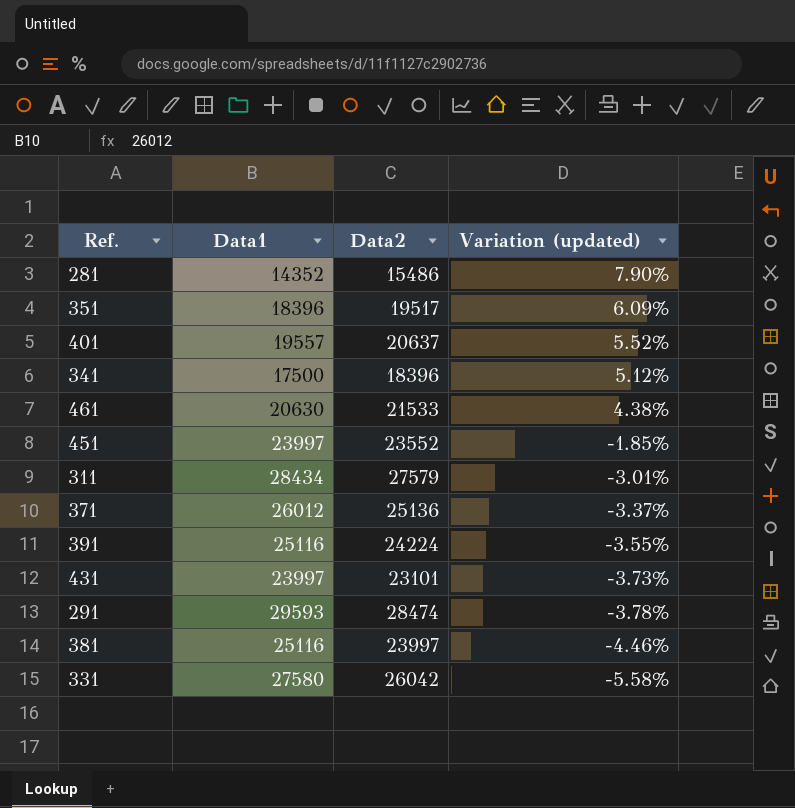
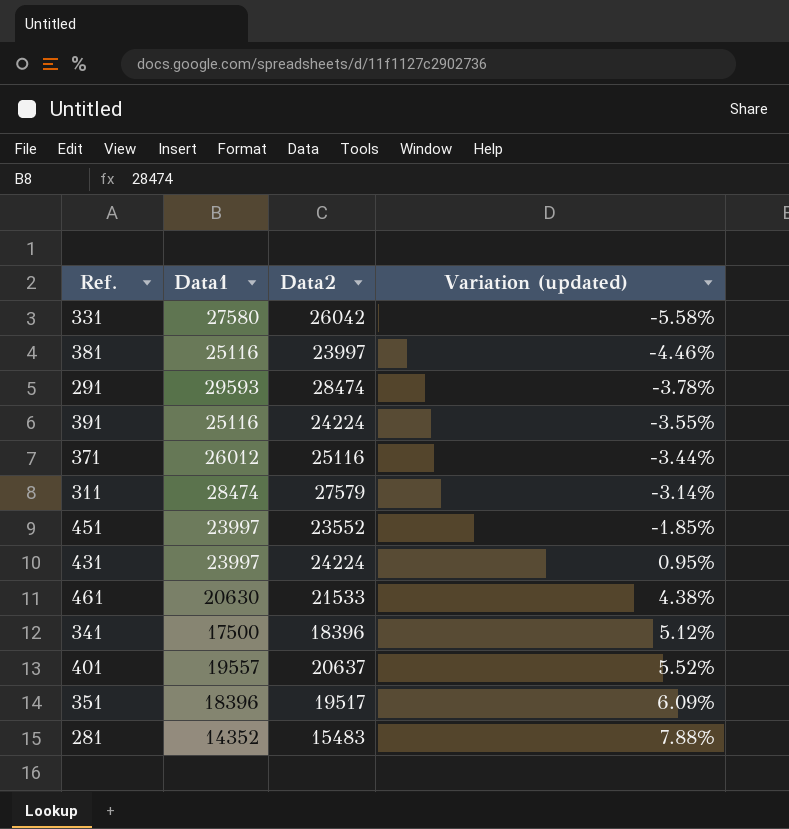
row order: Variation (updated) descending -> Variation (updated) ascending
371 | Data2: 25136 -> 25116
371 | Variation (updated): -3.37% -> -3.44%
311 | Data1: 28434 -> 28474
311 | Variation (updated): -3.01% -> -3.14%
431 | Data2: 23101 -> 24224
431 | Variation (updated): -3.73% -> 0.95%
281 | Data2: 15486 -> 15483
281 | Variation (updated): 7.90% -> 7.88%

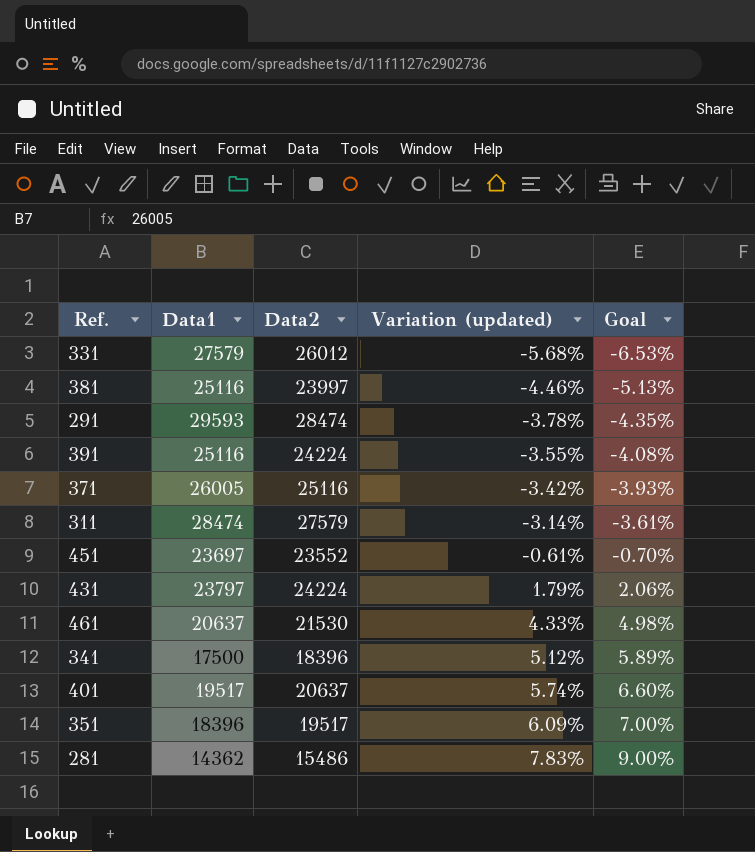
column Goal | formula: none -> [Variation (updated)] * 1.15
331 | Data1: 27580 -> 27579
331 | Data2: 26042 -> 26012
331 | Variation (updated): -5.58% -> -5.68%
371 | Data1: 26012 -> 26005
371 | Variation (updated): -3.44% -> -3.42%
451 | Data1: 23997 -> 23697
451 | Variation (updated): -1.85% -> -0.61%
431 | Data1: 23997 -> 23797
431 | Variation (updated): 0.95% -> 1.79%
461 | Data1: 20630 -> 20637
461 | Data2: 21533 -> 21530
461 | Variation (updated): 4.38% -> 4.33%
401 | Data1: 19557 -> 19517
401 | Variation (updated): 5.52% -> 5.74%
281 | Data1: 14352 -> 14362
281 | Data2: 15483 -> 15486
281 | Variation (updated): 7.88% -> 7.83%

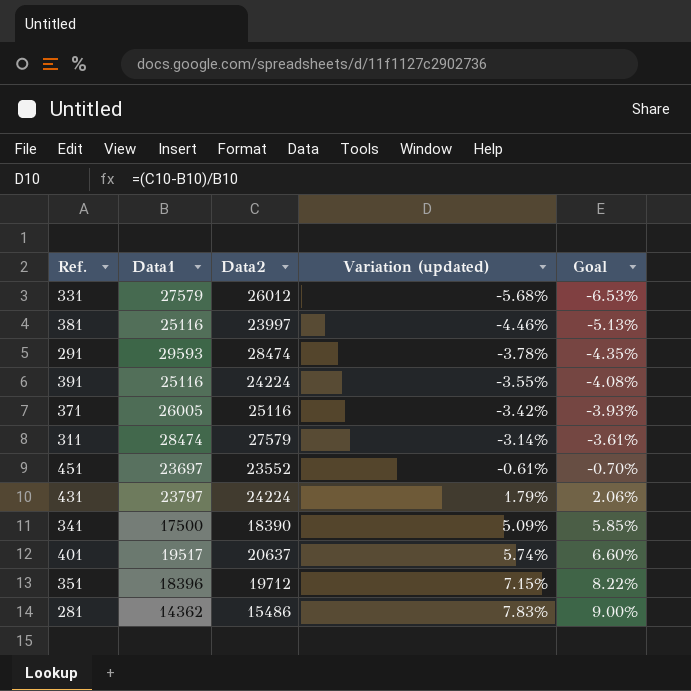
row 461: 20637 | 21530 | 4.33% | 4.98% -> none
341 | Data2: 18396 -> 18390
341 | Variation (updated): 5.12% -> 5.09%
341 | Goal: 5.89% -> 5.85%
351 | Data2: 19517 -> 19712
351 | Variation (updated): 6.09% -> 7.15%
351 | Goal: 7.00% -> 8.22%

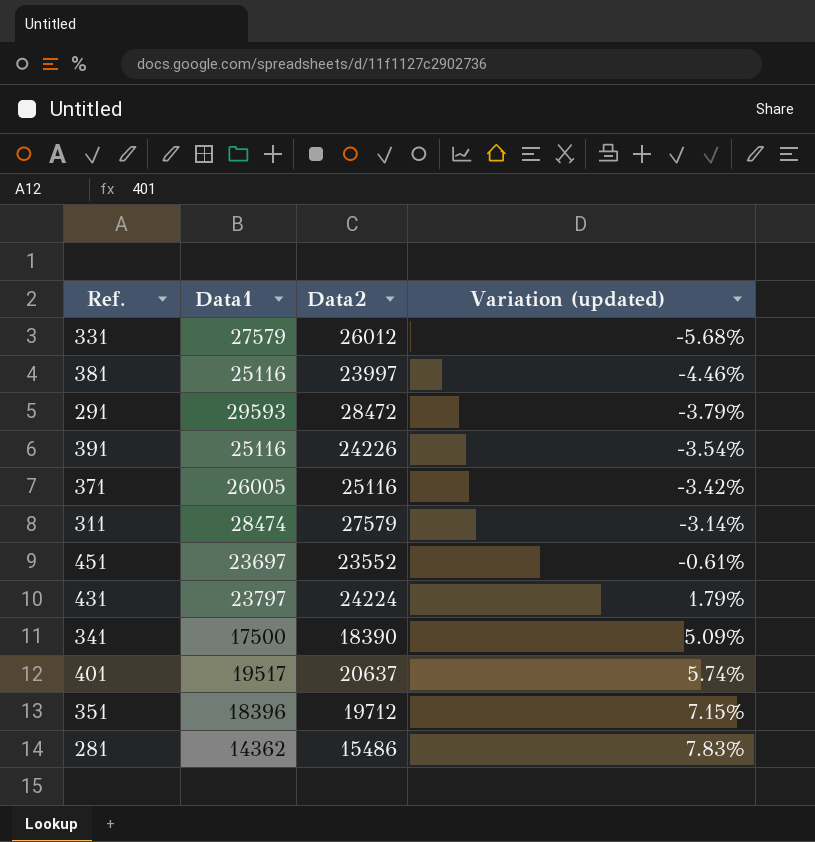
column Goal | formula: [Variation (updated)] * 1.15 -> none
291 | Data2: 28474 -> 28472
291 | Variation (updated): -3.78% -> -3.79%
391 | Data2: 24224 -> 24226
391 | Variation (updated): -3.55% -> -3.54%

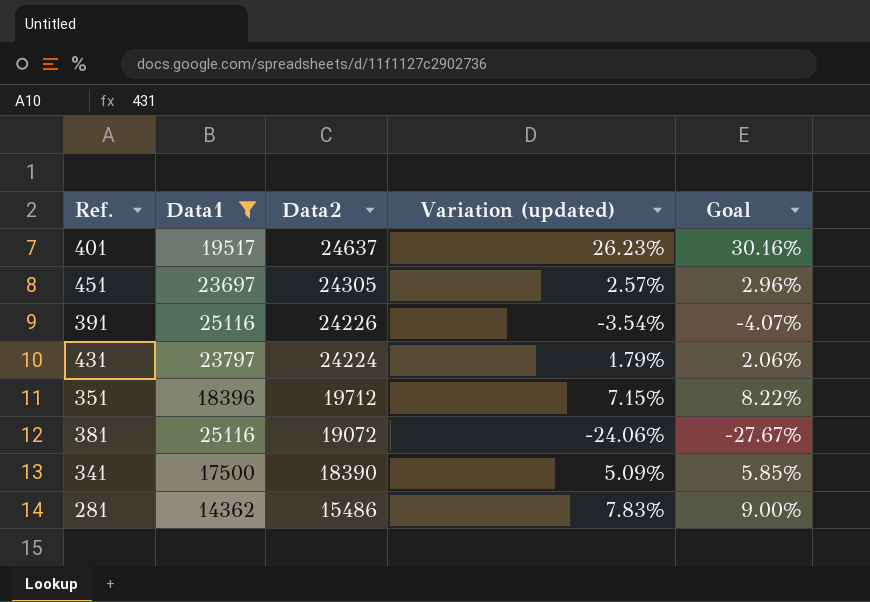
filter: none -> Data1 <= 25116
row order: Variation (updated) ascending -> Data2 descending
column Goal | formula: none -> [Variation (updated)] * 1.15
401 | Data2: 20637 -> 24637
401 | Variation (updated): 5.74% -> 26.23%
451 | Data2: 23552 -> 24305
451 | Variation (updated): -0.61% -> 2.57%
381 | Data2: 23997 -> 19072
381 | Variation (updated): -4.46% -> -24.06%

